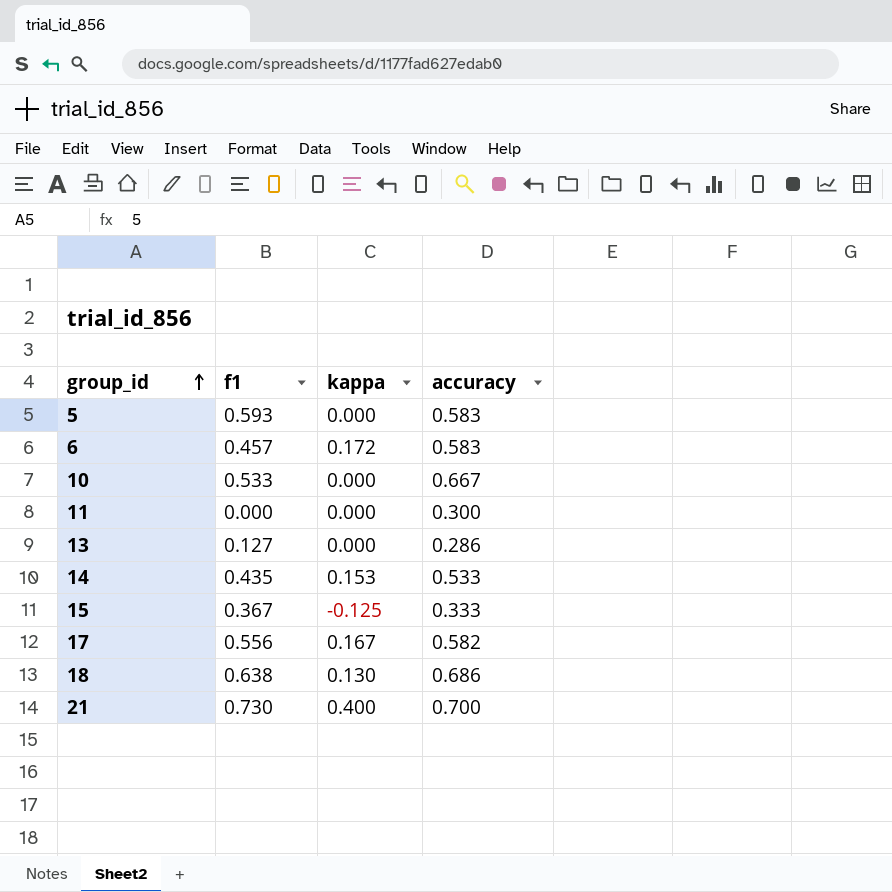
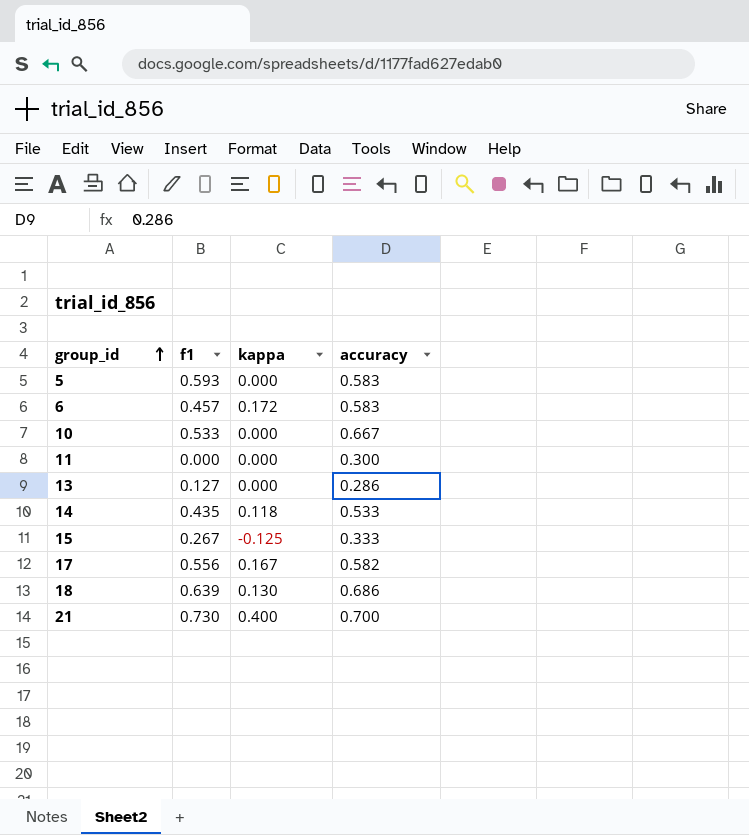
14 | kappa: 0.153 -> 0.118
15 | f1: 0.367 -> 0.267
18 | f1: 0.638 -> 0.639

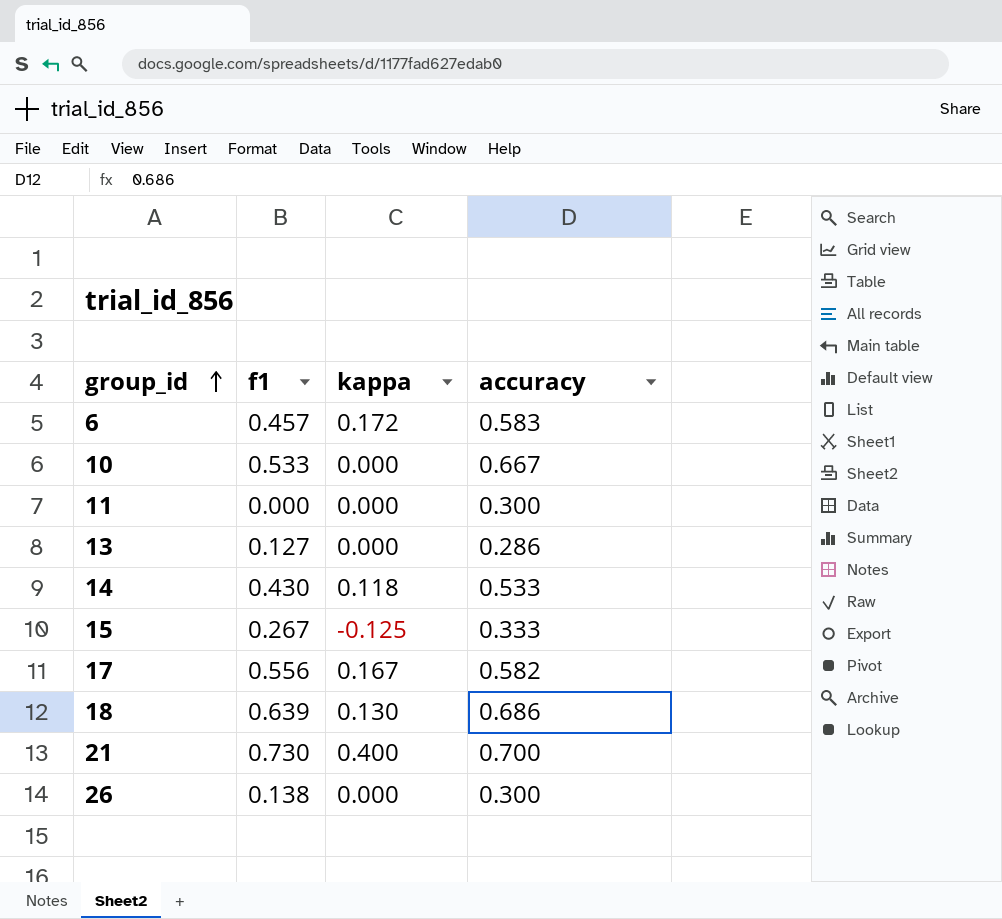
row 5: 0.593 | 0.000 | 0.583 -> none
14 | f1: 0.435 -> 0.430
row 26: none -> 0.138 | 0.000 | 0.300

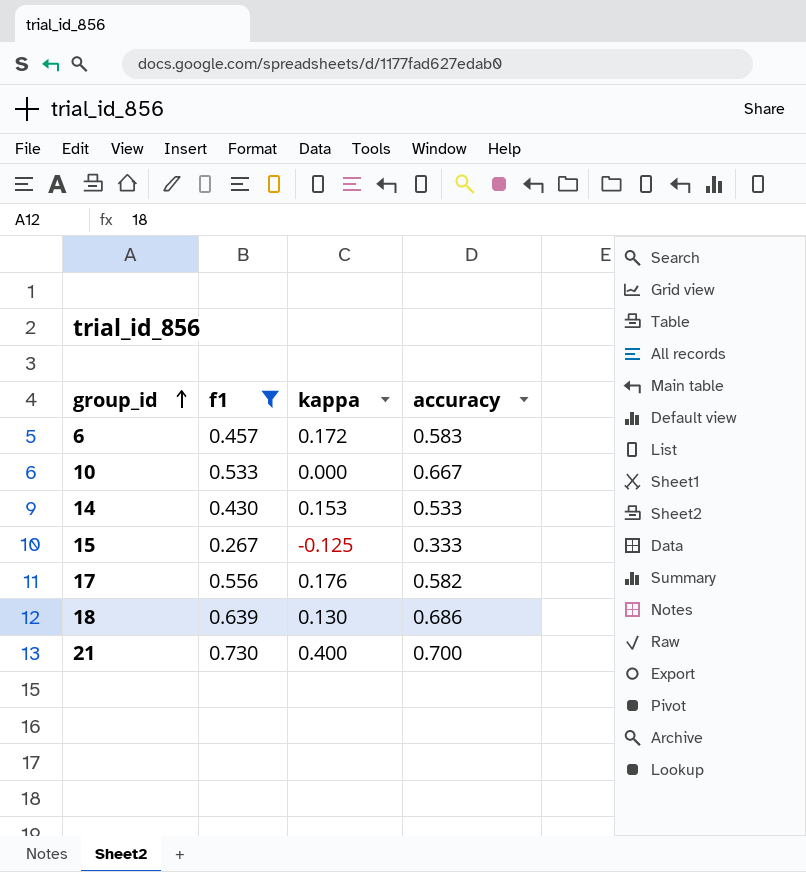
filter: none -> f1 >= 0.267
14 | kappa: 0.118 -> 0.153
17 | kappa: 0.167 -> 0.176

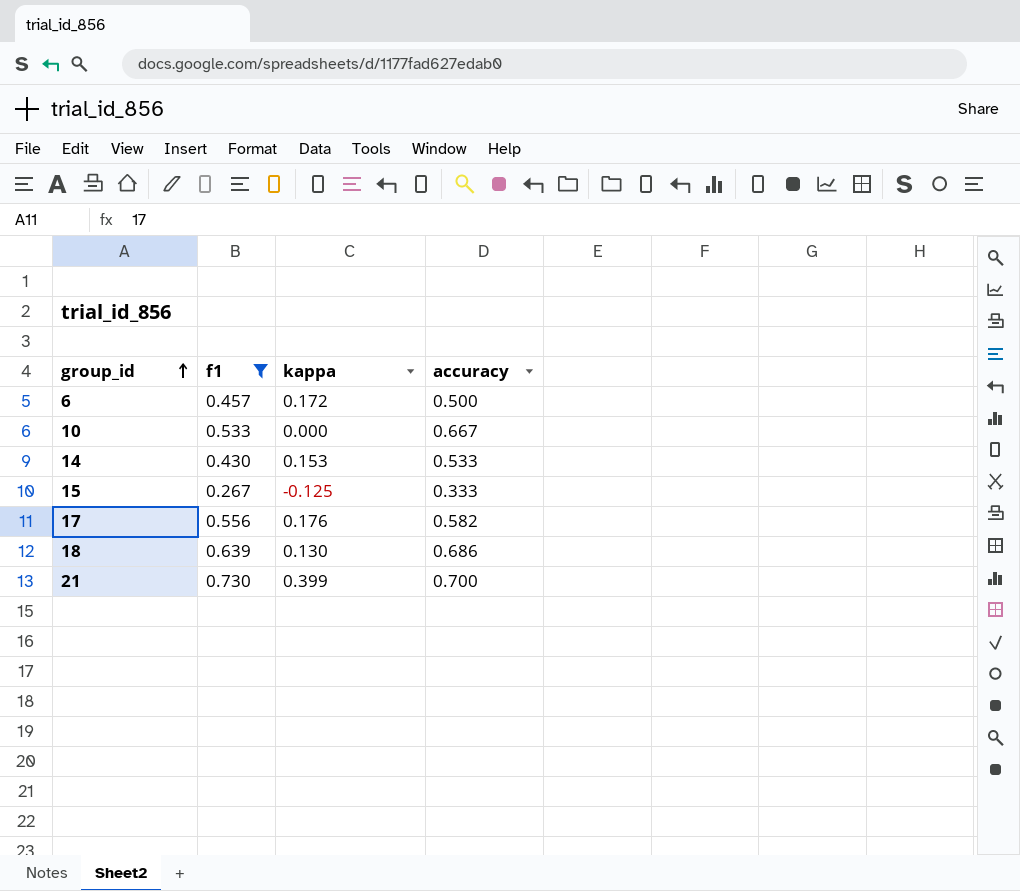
6 | accuracy: 0.583 -> 0.500
21 | kappa: 0.400 -> 0.399

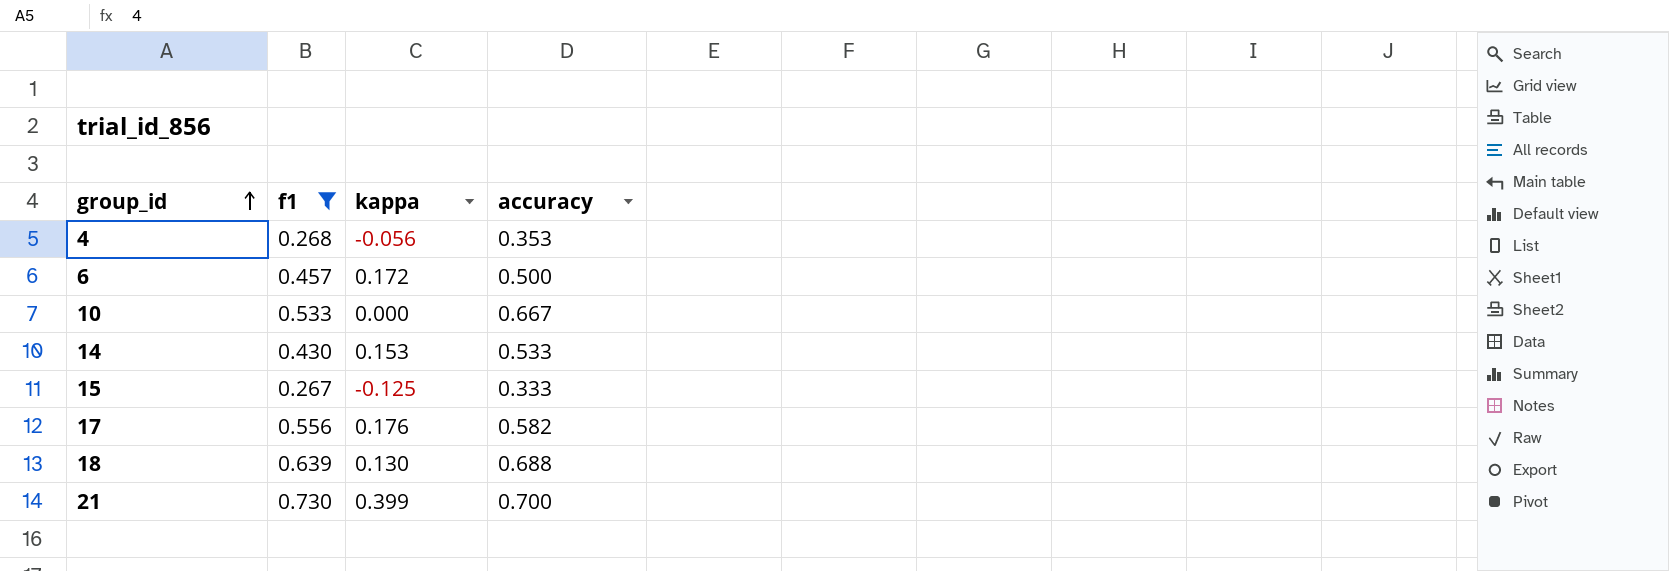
row 4: none -> 0.268 | -0.056 | 0.353
18 | accuracy: 0.686 -> 0.688

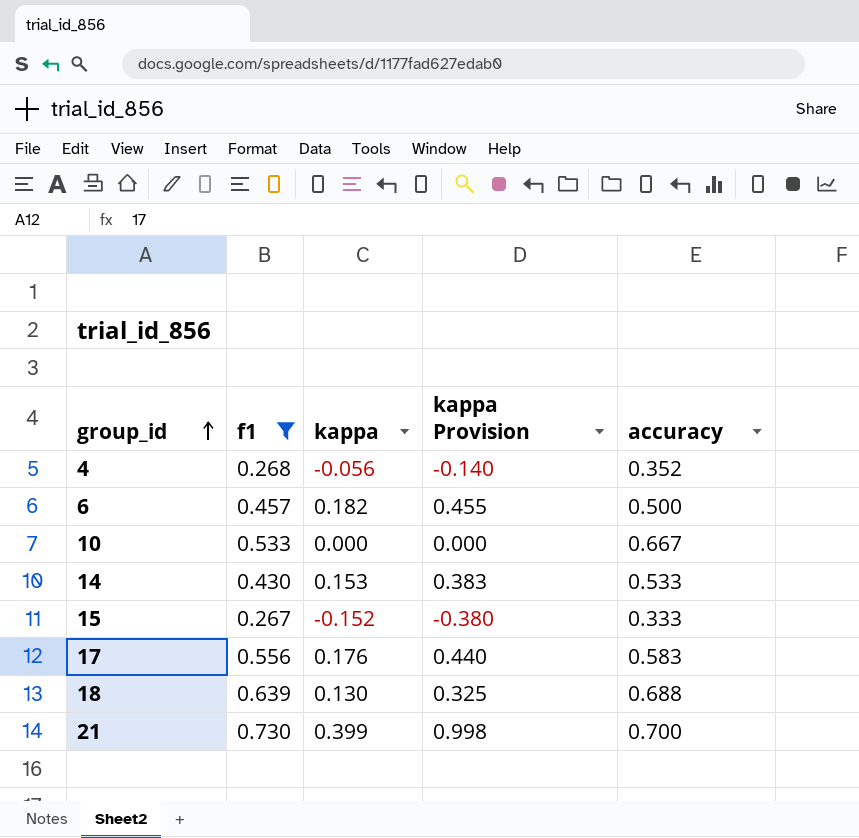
column kappa Provision | formula: none -> [kappa] * 2.5
4 | accuracy: 0.353 -> 0.352
6 | kappa: 0.172 -> 0.182
15 | kappa: -0.125 -> -0.152
17 | accuracy: 0.582 -> 0.583

